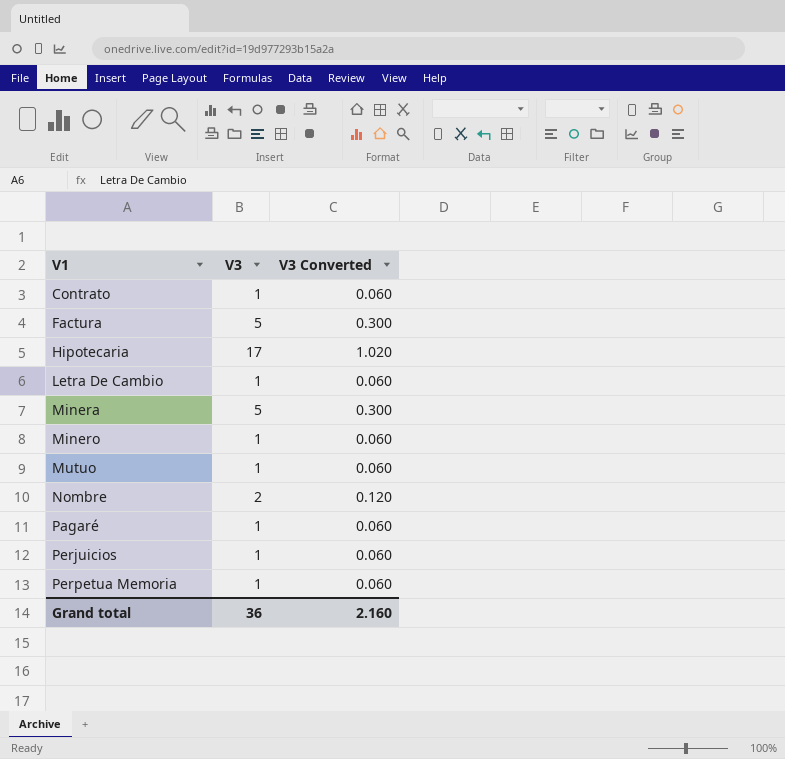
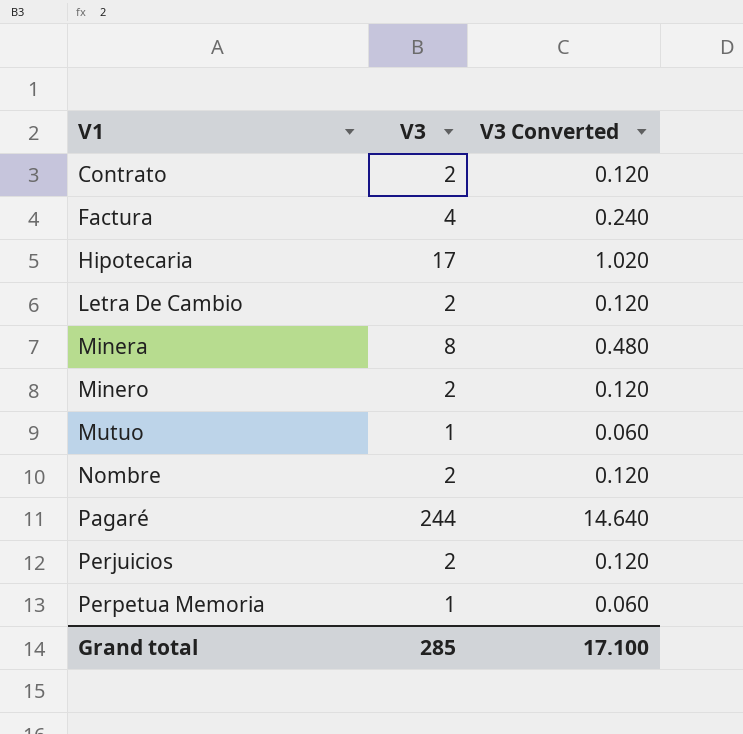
Contrato | V3: 1 -> 2
Contrato | V3 Converted: 0.060 -> 0.120
Factura | V3: 5 -> 4
Factura | V3 Converted: 0.300 -> 0.240
Letra De Cambio | V3: 1 -> 2
Letra De Cambio | V3 Converted: 0.060 -> 0.120
Minera | V3: 5 -> 8
Minera | V3 Converted: 0.300 -> 0.480
Minero | V3: 1 -> 2
Minero | V3 Converted: 0.060 -> 0.120
Pagaré | V3: 1 -> 244
Pagaré | V3 Converted: 0.060 -> 14.640
Perjuicios | V3: 1 -> 2
Perjuicios | V3 Converted: 0.060 -> 0.120
Grand total | V3: 36 -> 285
Grand total | V3 Converted: 2.160 -> 17.100

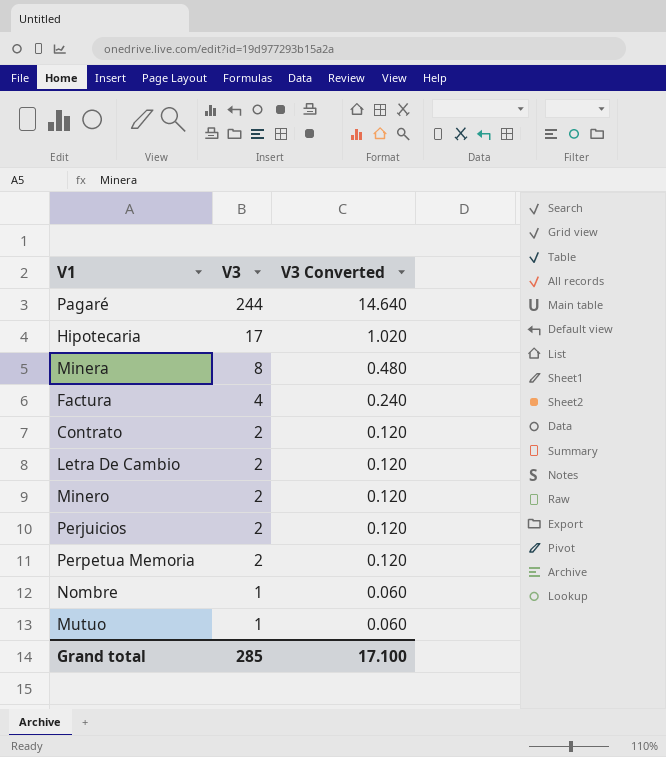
row order: V1 ascending -> V3 descending
Perpetua Memoria | V3: 1 -> 2
Perpetua Memoria | V3 Converted: 0.060 -> 0.120
Nombre | V3: 2 -> 1
Nombre | V3 Converted: 0.120 -> 0.060

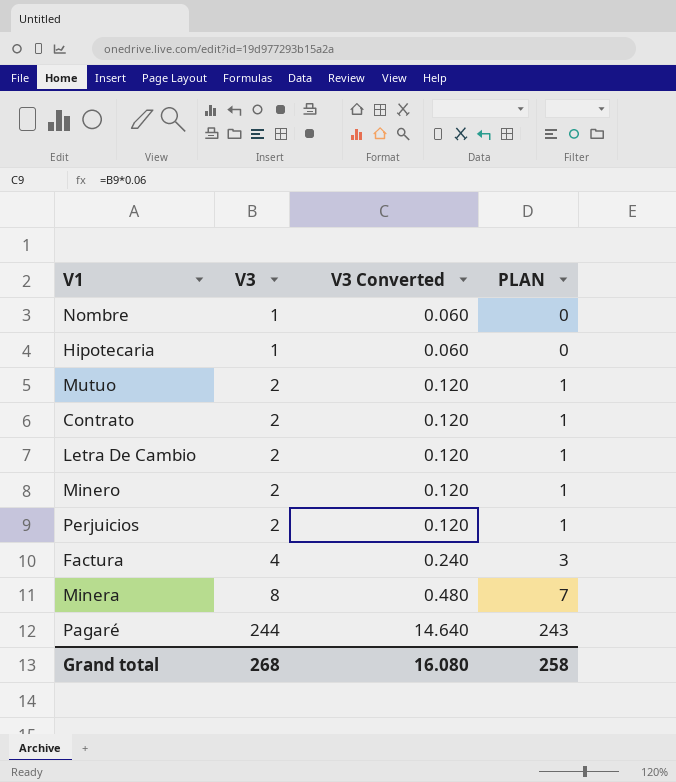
row order: V3 descending -> V3 ascending
column PLAN | formula: none -> [V3] - 1
row Perpetua Memoria: 2 | 0.120 -> none
Hipotecaria | V3: 17 -> 1
Hipotecaria | V3 Converted: 1.020 -> 0.060
Mutuo | V3: 1 -> 2
Mutuo | V3 Converted: 0.060 -> 0.120
Grand total | V3: 285 -> 268
Grand total | V3 Converted: 17.100 -> 16.080

